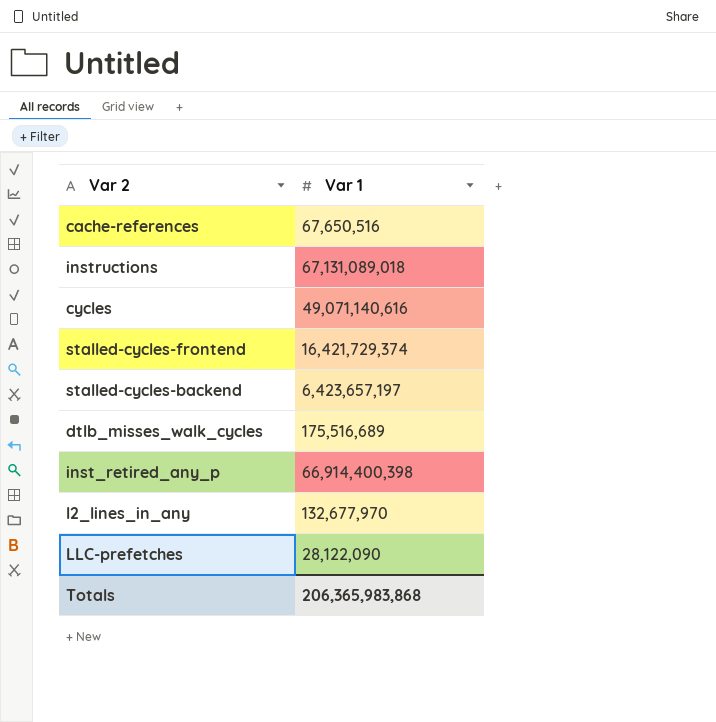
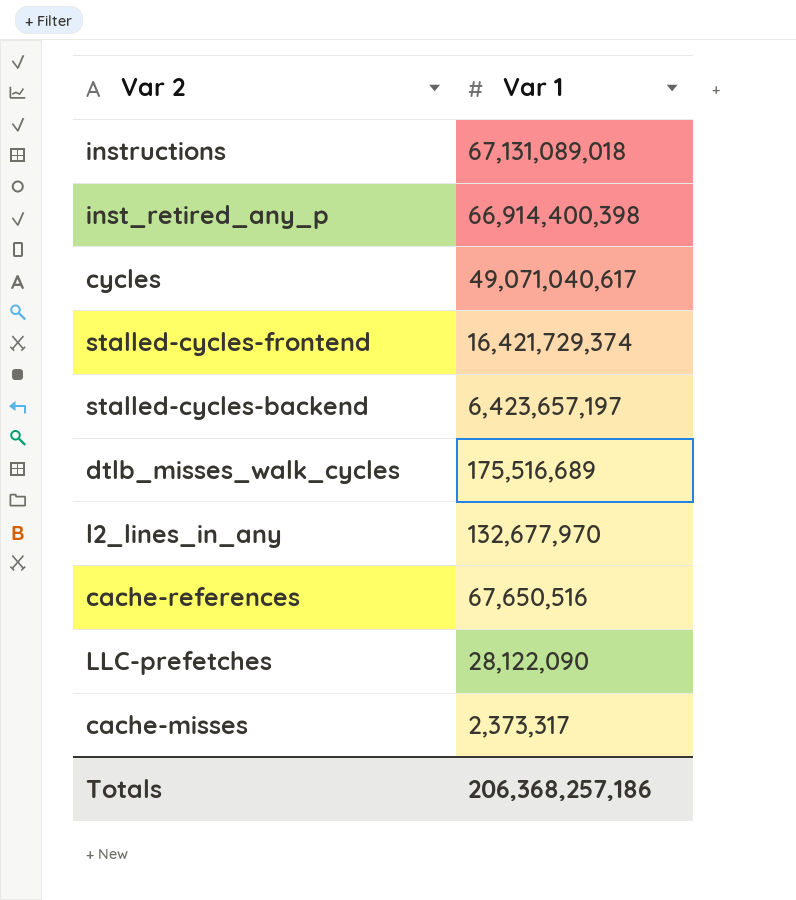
row order: none -> Var 1 descending
cycles | Var 1: 49,071,140,616 -> 49,071,040,617
row cache-misses: none -> 2,373,317
Totals | Var 1: 206,365,983,868 -> 206,368,257,186

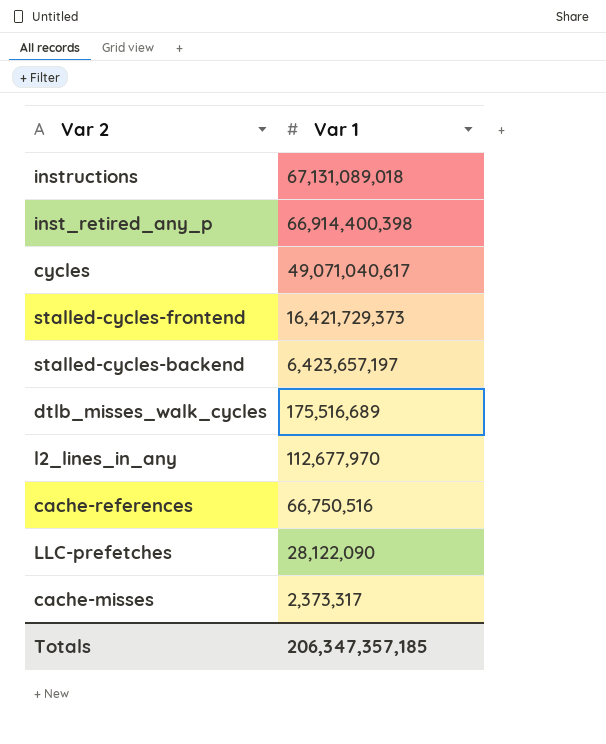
stalled-cycles-frontend | Var 1: 16,421,729,374 -> 16,421,729,373
l2_lines_in_any | Var 1: 132,677,970 -> 112,677,970
cache-references | Var 1: 67,650,516 -> 66,750,516
Totals | Var 1: 206,368,257,186 -> 206,347,357,185

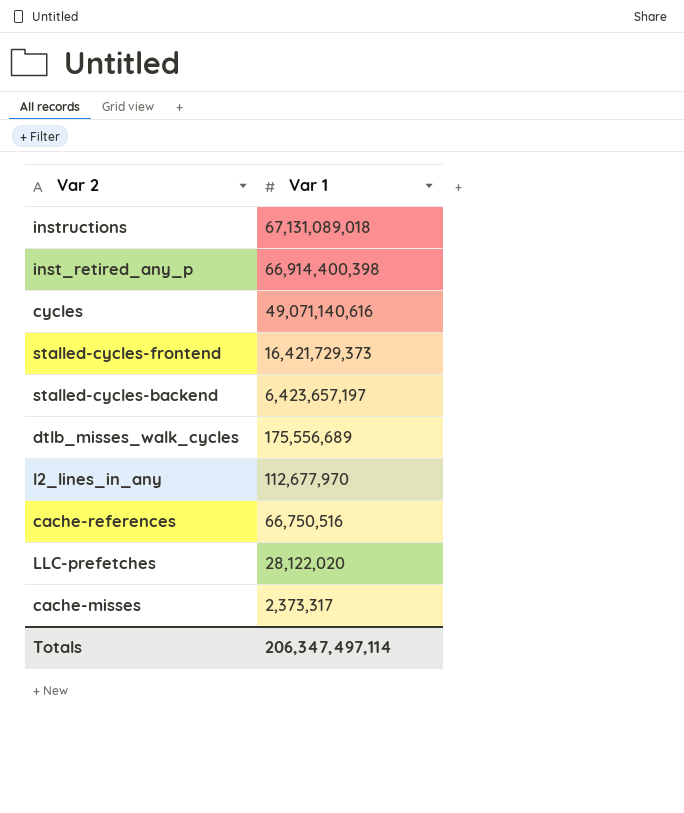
cycles | Var 1: 49,071,040,617 -> 49,071,140,616
dtlb_misses_walk_cycles | Var 1: 175,516,689 -> 175,556,689
LLC-prefetches | Var 1: 28,122,090 -> 28,122,020
Totals | Var 1: 206,347,357,185 -> 206,347,497,114

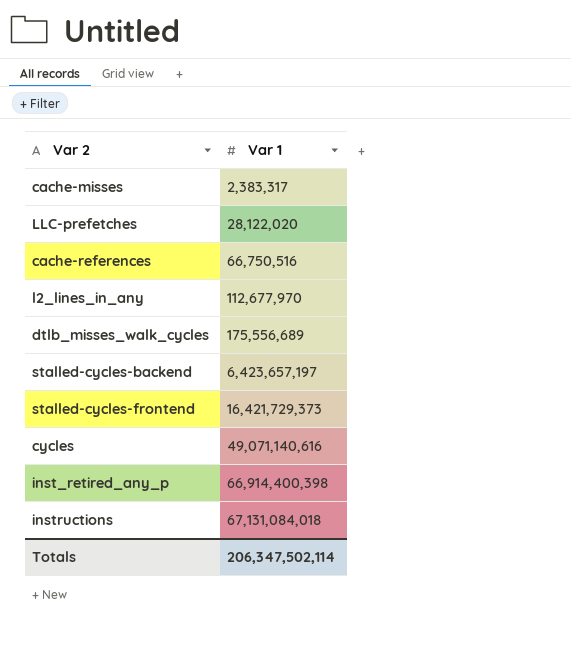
row order: Var 1 descending -> Var 1 ascending
cache-misses | Var 1: 2,373,317 -> 2,383,317
instructions | Var 1: 67,131,089,018 -> 67,131,084,018
Totals | Var 1: 206,347,497,114 -> 206,347,502,114

